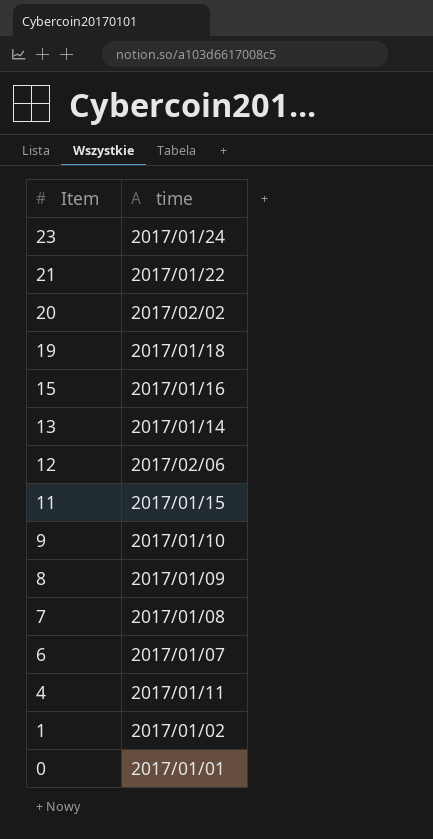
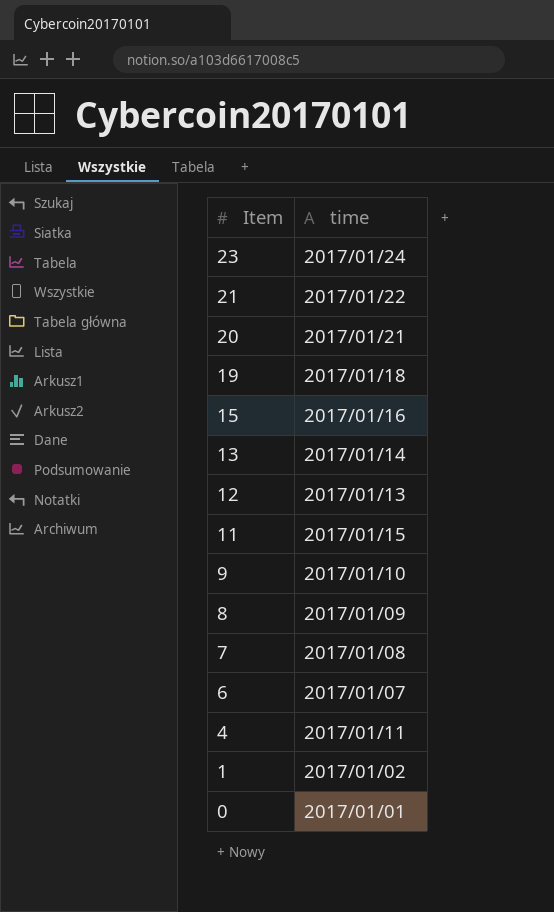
20 | time: 2017/02/02 -> 2017/01/21
12 | time: 2017/02/06 -> 2017/01/13

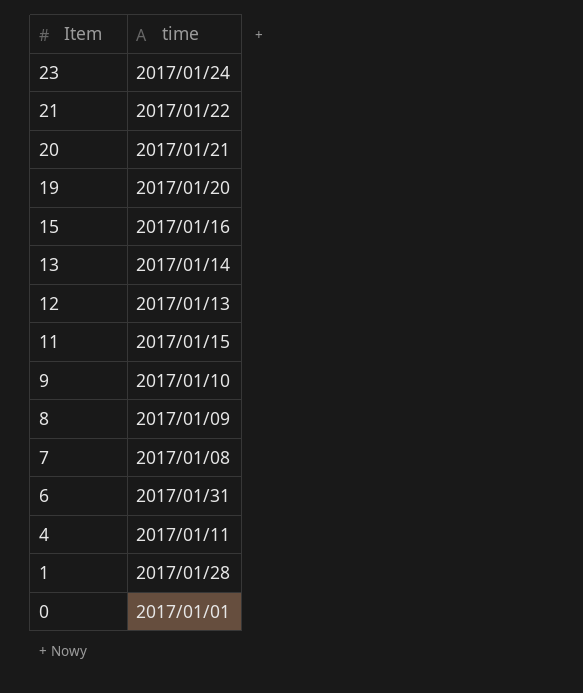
19 | time: 2017/01/18 -> 2017/01/20
6 | time: 2017/01/07 -> 2017/01/31
1 | time: 2017/01/02 -> 2017/01/28

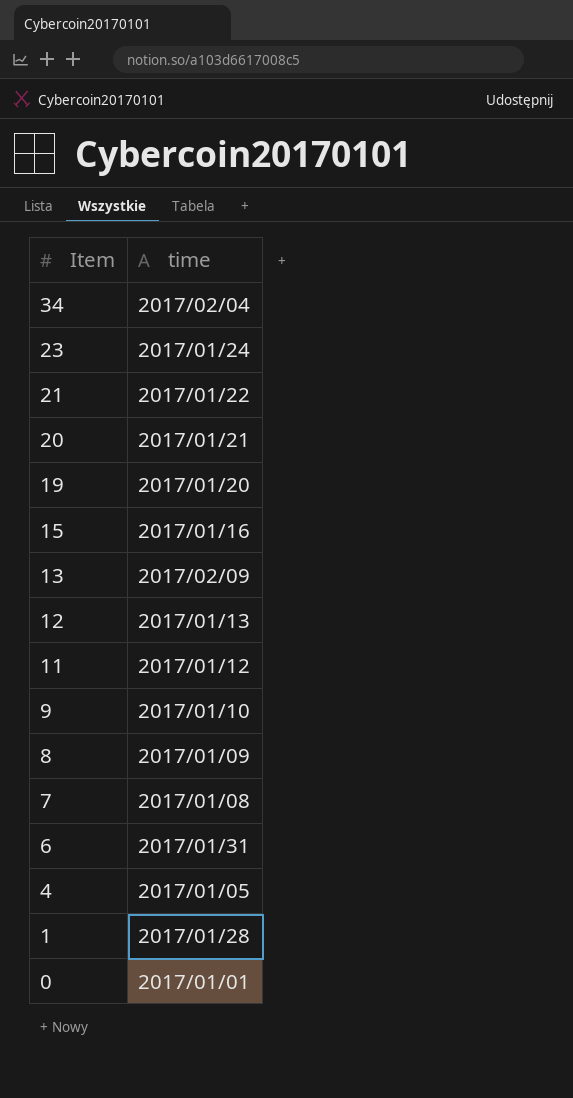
row 34: none -> 2017/02/04
13 | time: 2017/01/14 -> 2017/02/09
11 | time: 2017/01/15 -> 2017/01/12
4 | time: 2017/01/11 -> 2017/01/05

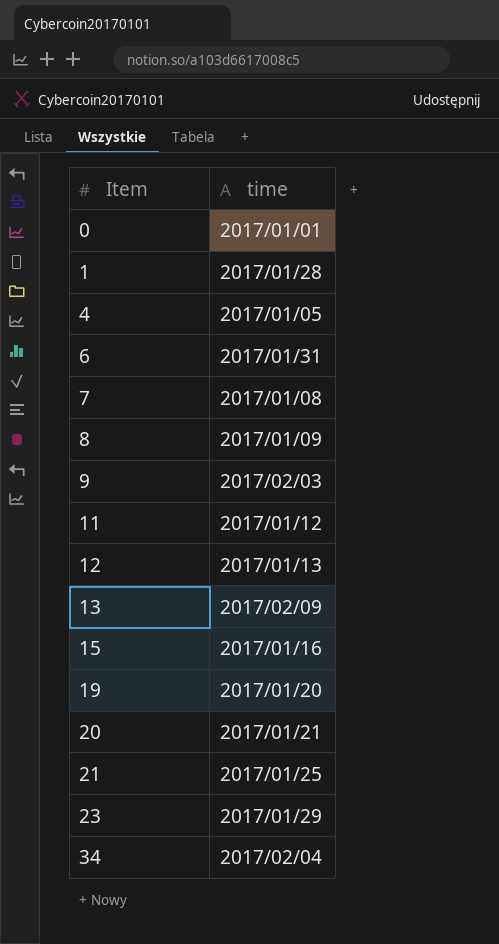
row order: Item descending -> Item ascending
9 | time: 2017/01/10 -> 2017/02/03
21 | time: 2017/01/22 -> 2017/01/25
23 | time: 2017/01/24 -> 2017/01/29

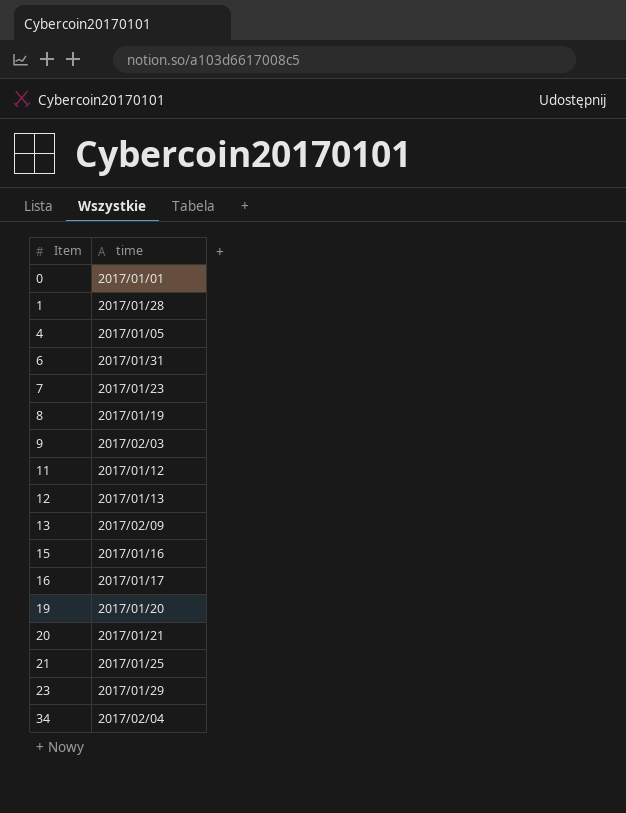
7 | time: 2017/01/08 -> 2017/01/23
8 | time: 2017/01/09 -> 2017/01/19
row 16: none -> 2017/01/17

